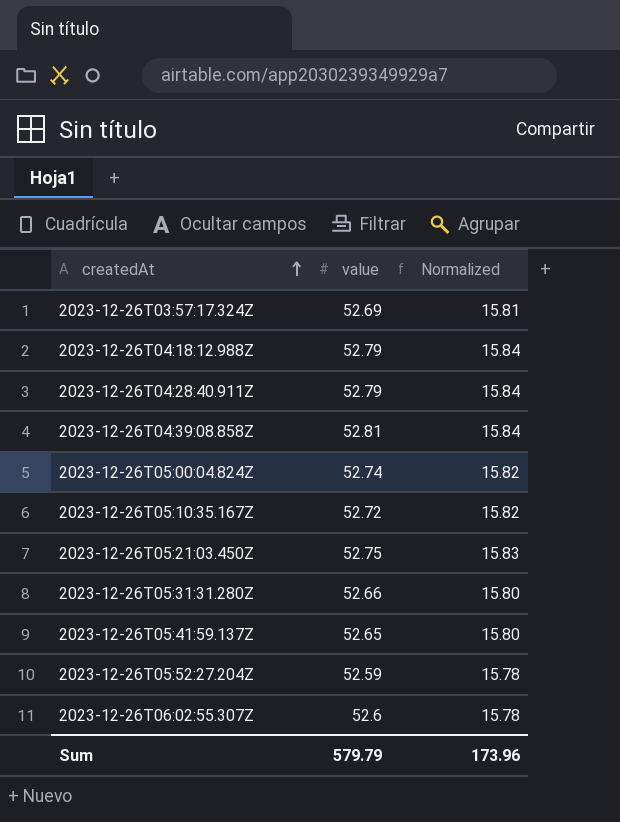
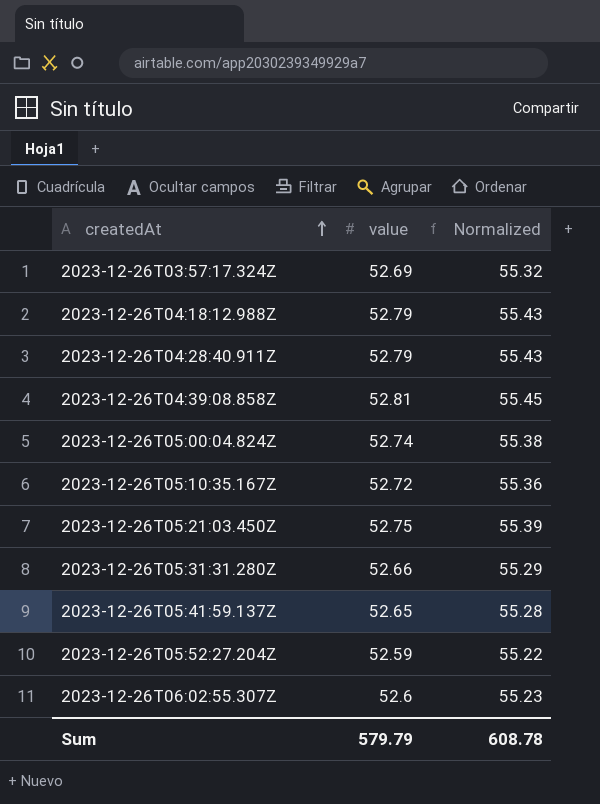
column Normalized | formula: [value] * 0.3 -> [value] * 1.05
Sum | Normalized: 173.96 -> 608.78

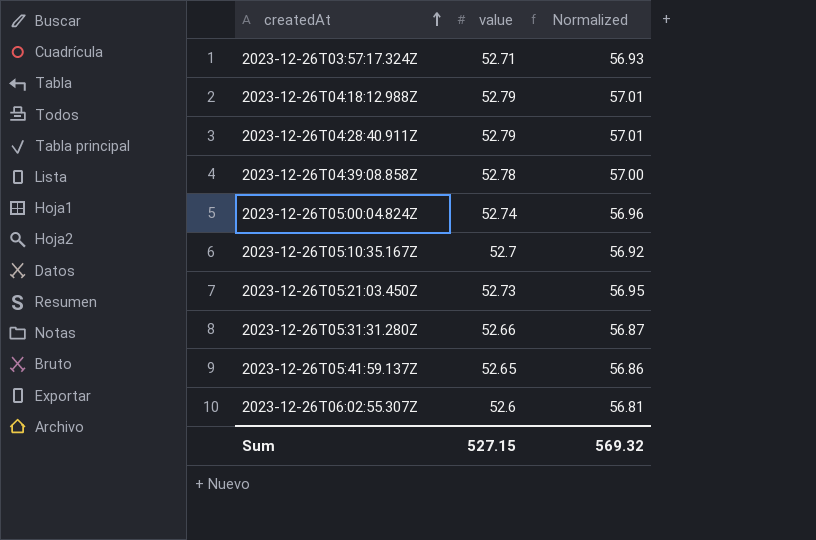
column Normalized | formula: [value] * 1.05 -> [value] * 1.08
row 2023-12-26T05:52:27.204Z: 52.59 | 55.22 -> none
2023-12-26T03:57:17.324Z | value: 52.69 -> 52.71
2023-12-26T04:39:08.858Z | value: 52.81 -> 52.78
2023-12-26T05:10:35.167Z | value: 52.72 -> 52.7
2023-12-26T05:21:03.450Z | value: 52.75 -> 52.73
Sum | value: 579.79 -> 527.15
Sum | Normalized: 608.78 -> 569.32

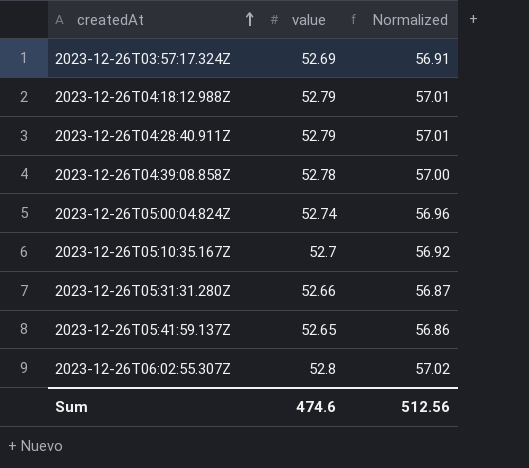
row 2023-12-26T05:21:03.450Z: 52.73 | 56.95 -> none
2023-12-26T03:57:17.324Z | value: 52.71 -> 52.69
2023-12-26T03:57:17.324Z | Normalized: 56.93 -> 56.91
2023-12-26T06:02:55.307Z | value: 52.6 -> 52.8
2023-12-26T06:02:55.307Z | Normalized: 56.81 -> 57.02
Sum | value: 527.15 -> 474.6
Sum | Normalized: 569.32 -> 512.56

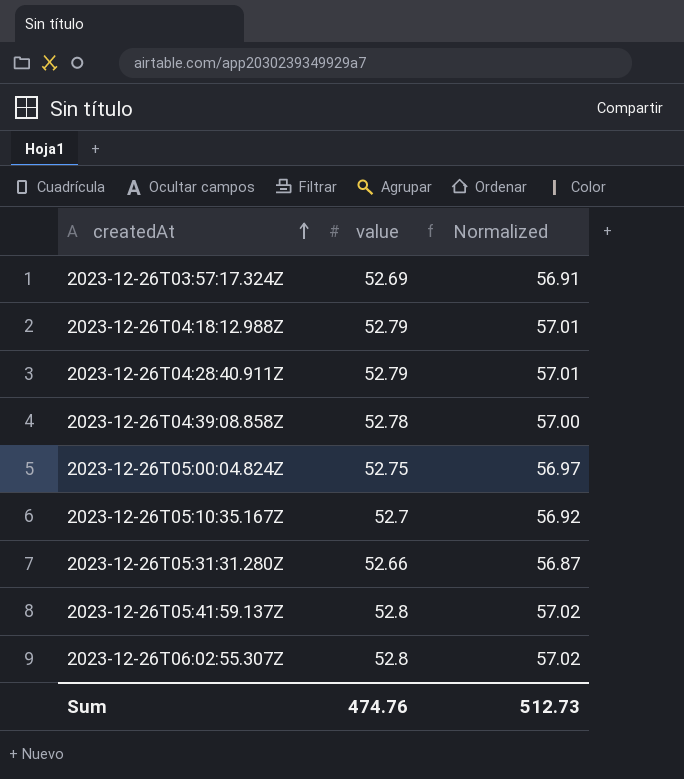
2023-12-26T05:00:04.824Z | value: 52.74 -> 52.75
2023-12-26T05:00:04.824Z | Normalized: 56.96 -> 56.97
2023-12-26T05:41:59.137Z | value: 52.65 -> 52.8
2023-12-26T05:41:59.137Z | Normalized: 56.86 -> 57.02
Sum | value: 474.6 -> 474.76
Sum | Normalized: 512.56 -> 512.73

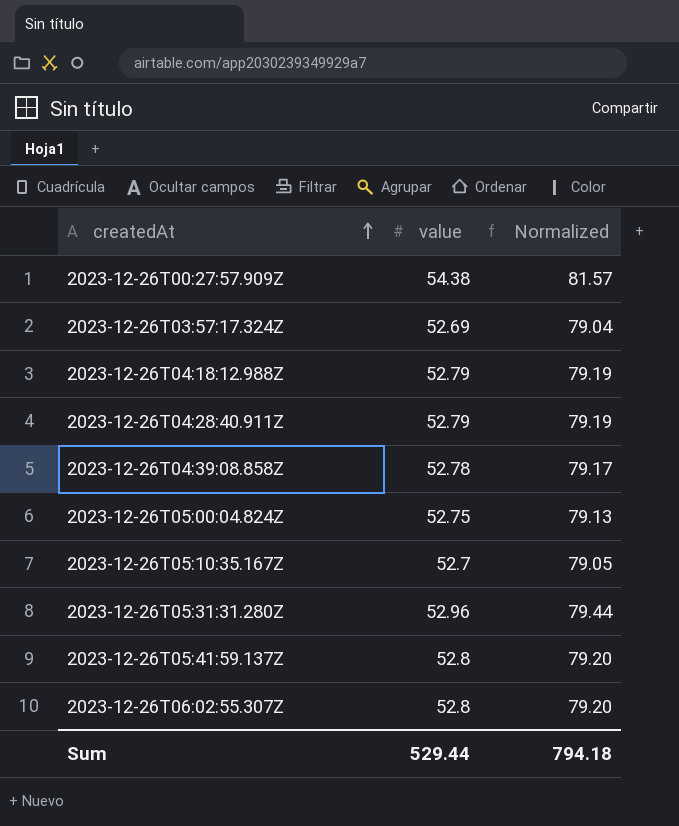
column Normalized | formula: [value] * 1.08 -> [value] * 1.5
row 2023-12-26T00:27:57.909Z: none -> 54.38 | 81.57
2023-12-26T05:31:31.280Z | value: 52.66 -> 52.96
Sum | value: 474.76 -> 529.44
Sum | Normalized: 512.73 -> 794.18

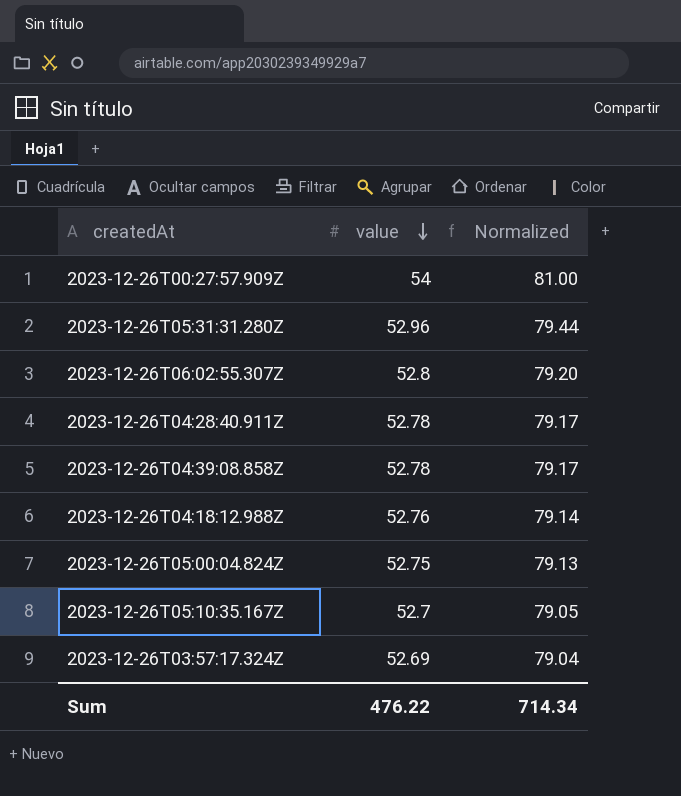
row order: createdAt ascending -> value descending
row 2023-12-26T05:41:59.137Z: 52.8 | 79.20 -> none
2023-12-26T00:27:57.909Z | value: 54.38 -> 54
2023-12-26T00:27:57.909Z | Normalized: 81.57 -> 81.00
2023-12-26T04:28:40.911Z | value: 52.79 -> 52.78
2023-12-26T04:28:40.911Z | Normalized: 79.19 -> 79.17
2023-12-26T04:18:12.988Z | value: 52.79 -> 52.76
2023-12-26T04:18:12.988Z | Normalized: 79.19 -> 79.14
Sum | value: 529.44 -> 476.22
Sum | Normalized: 794.18 -> 714.34

